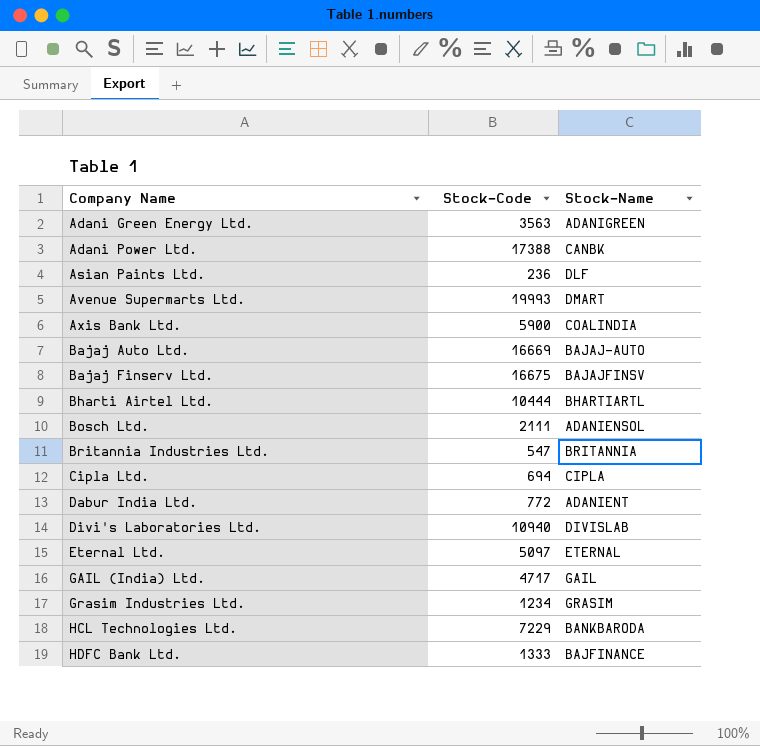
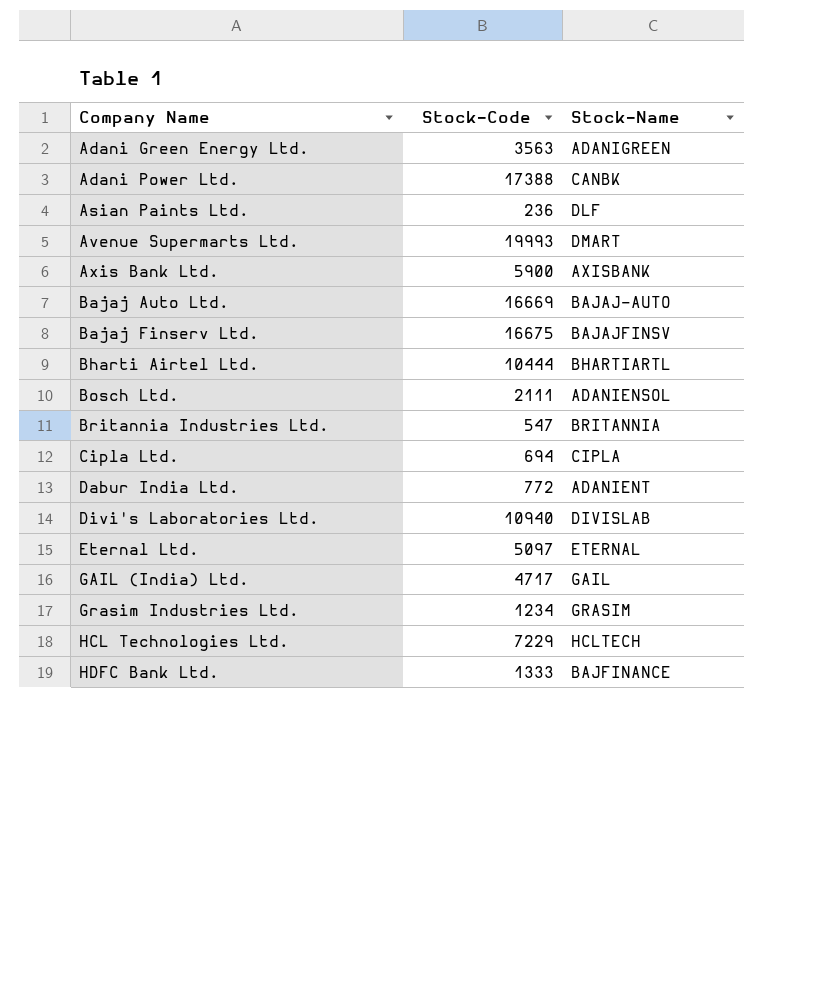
Axis Bank Ltd. | Stock-Name: COALINDIA -> AXISBANK
HCL Technologies Ltd. | Stock-Name: BANKBARODA -> HCLTECH

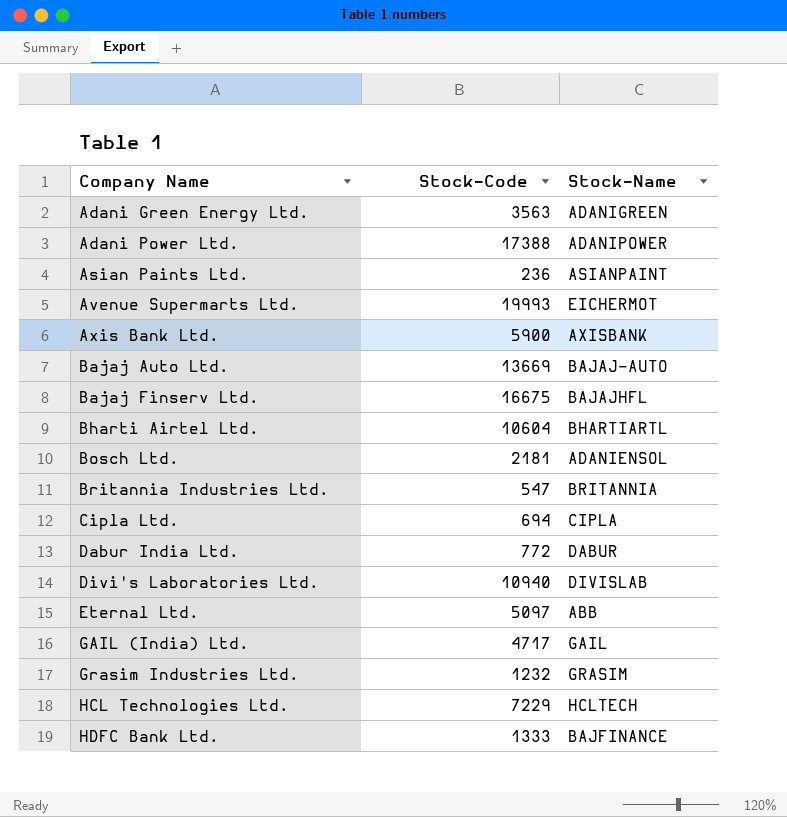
Adani Power Ltd. | Stock-Name: CANBK -> ADANIPOWER
Asian Paints Ltd. | Stock-Name: DLF -> ASIANPAINT
Avenue Supermarts Ltd. | Stock-Name: DMART -> EICHERMOT
Bajaj Auto Ltd. | Stock-Code: 16669 -> 13669
Bajaj Finserv Ltd. | Stock-Name: BAJAJFINSV -> BAJAJHFL
Bharti Airtel Ltd. | Stock-Code: 10444 -> 10604
Bosch Ltd. | Stock-Code: 2111 -> 2181
Dabur India Ltd. | Stock-Name: ADANIENT -> DABUR
Eternal Ltd. | Stock-Name: ETERNAL -> ABB
Grasim Industries Ltd. | Stock-Code: 1234 -> 1232

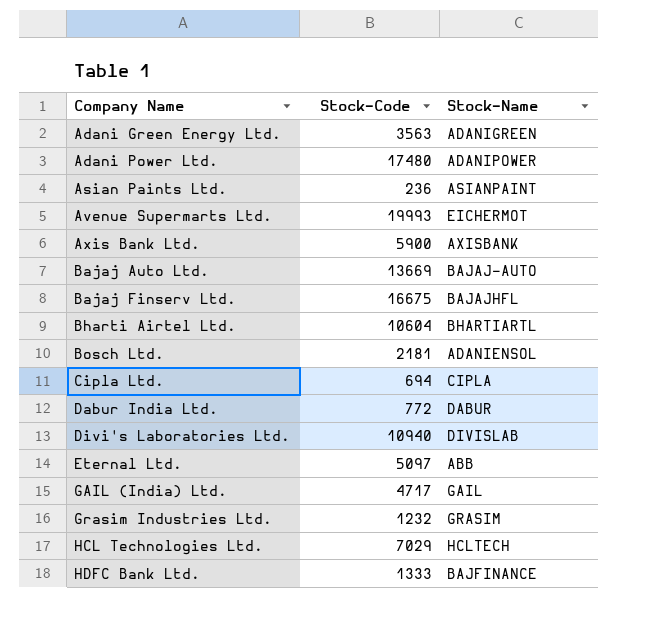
row Britannia Industries Ltd.: 547 | BRITANNIA -> none
Adani Power Ltd. | Stock-Code: 17388 -> 17480
HCL Technologies Ltd. | Stock-Code: 7229 -> 7029

